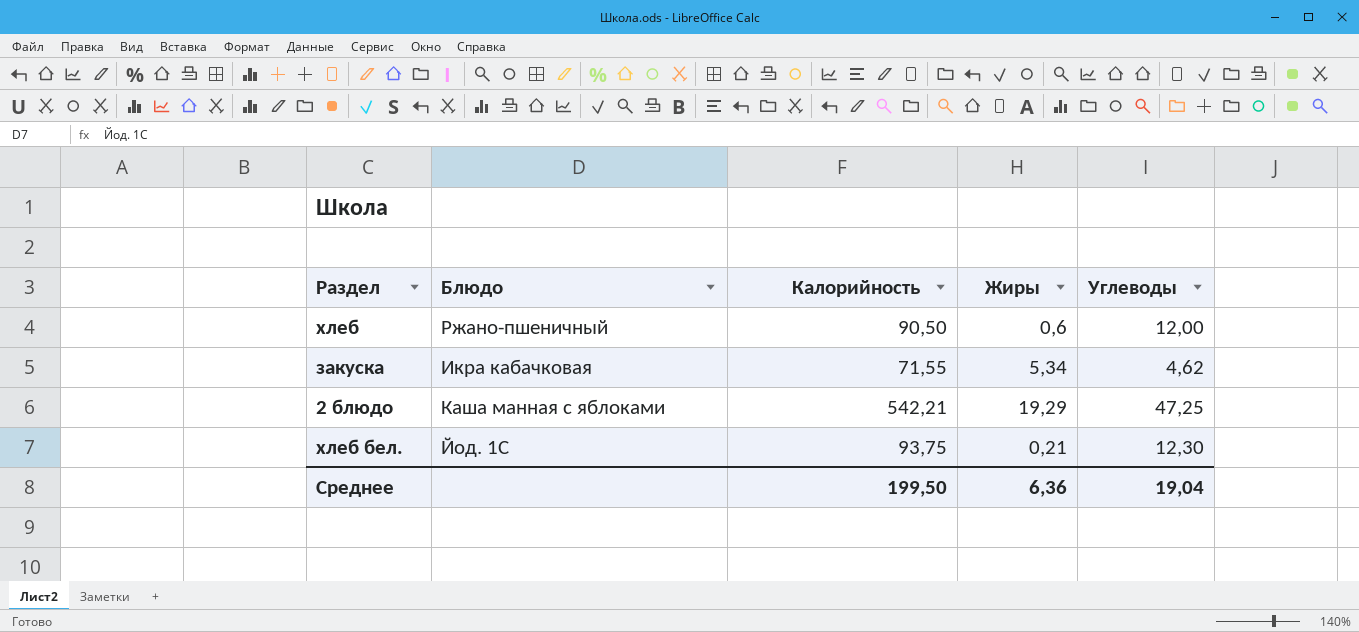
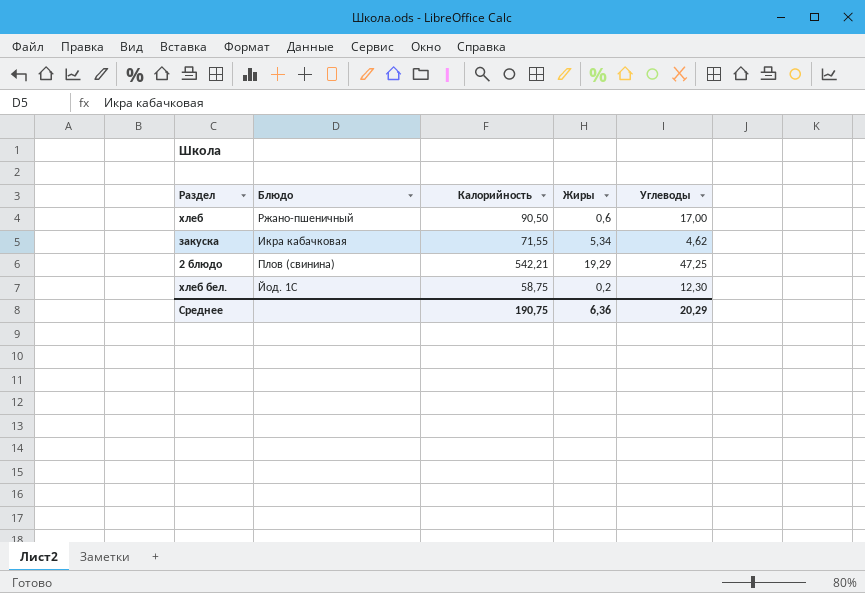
хлеб | Углеводы: 12,00 -> 17,00
2 блюдо | Блюдо: Каша манная с яблоками -> Плов (свинина)
хлеб бел. | Калорийность: 93,75 -> 58,75
хлеб бел. | Жиры: 0,21 -> 0,2
Среднее | Калорийность: 199,50 -> 190,75
Среднее | Углеводы: 19,04 -> 20,29

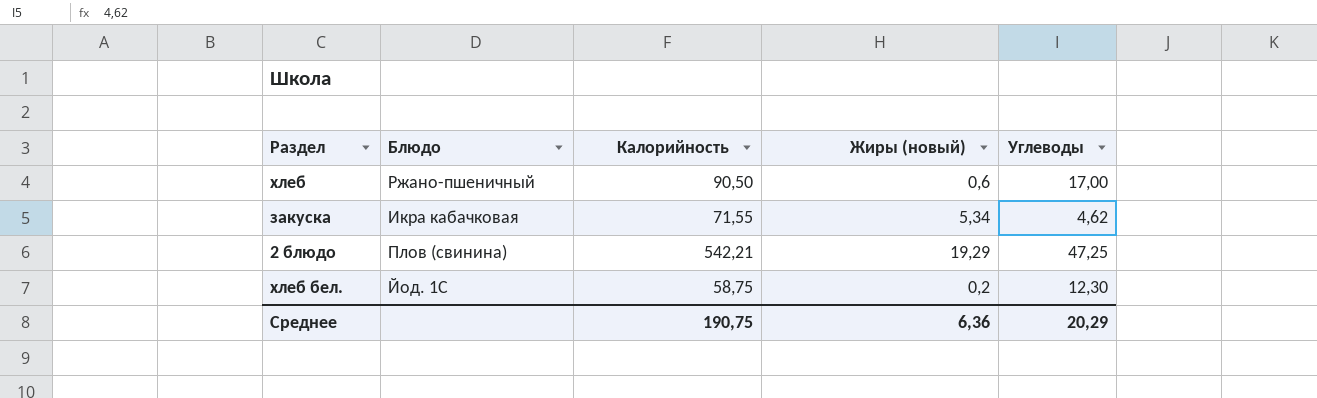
column name: Жиры -> Жиры (новый)

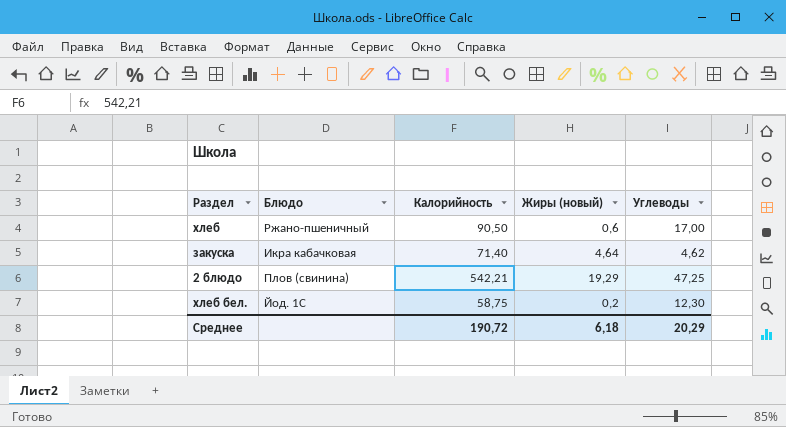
закуска | Калорийность: 71,55 -> 71,40
закуска | Жиры (новый): 5,34 -> 4,64
Среднее | Калорийность: 190,75 -> 190,72
Среднее | Жиры (новый): 6,36 -> 6,18

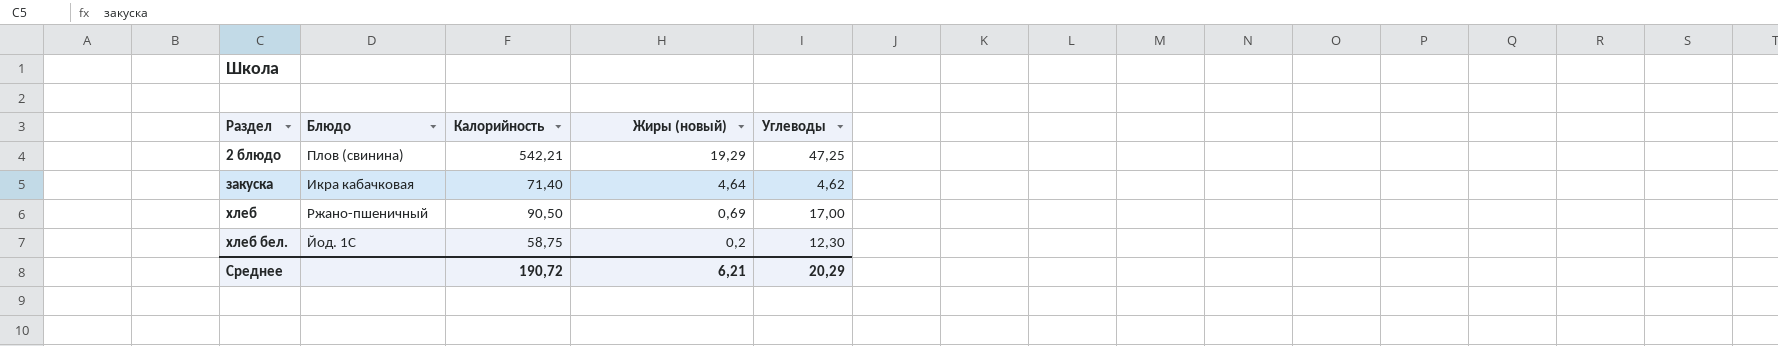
row order: none -> Раздел ascending
хлеб | Жиры (новый): 0,6 -> 0,69
Среднее | Жиры (новый): 6,18 -> 6,21

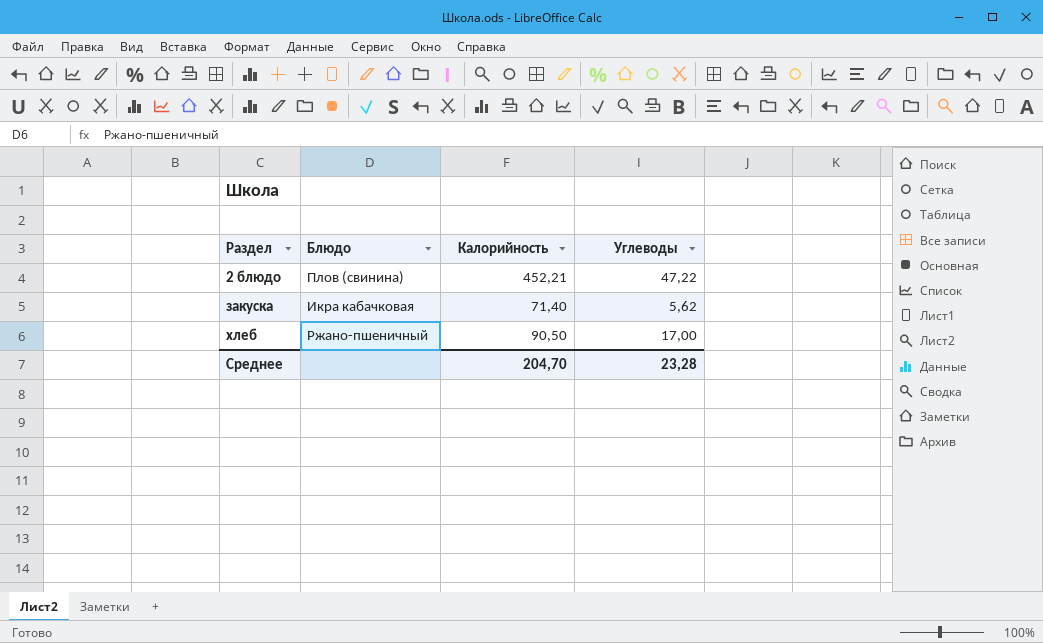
column Жиры (новый) | position: 4 -> none
row хлеб бел.: Йод. 1С | 58,75 | 0,2 | 12,30 -> none
2 блюдо | Калорийность: 542,21 -> 452,21
2 блюдо | Углеводы: 47,25 -> 47,22
закуска | Углеводы: 4,62 -> 5,62
Среднее | Калорийность: 190,72 -> 204,70
Среднее | Углеводы: 20,29 -> 23,28

